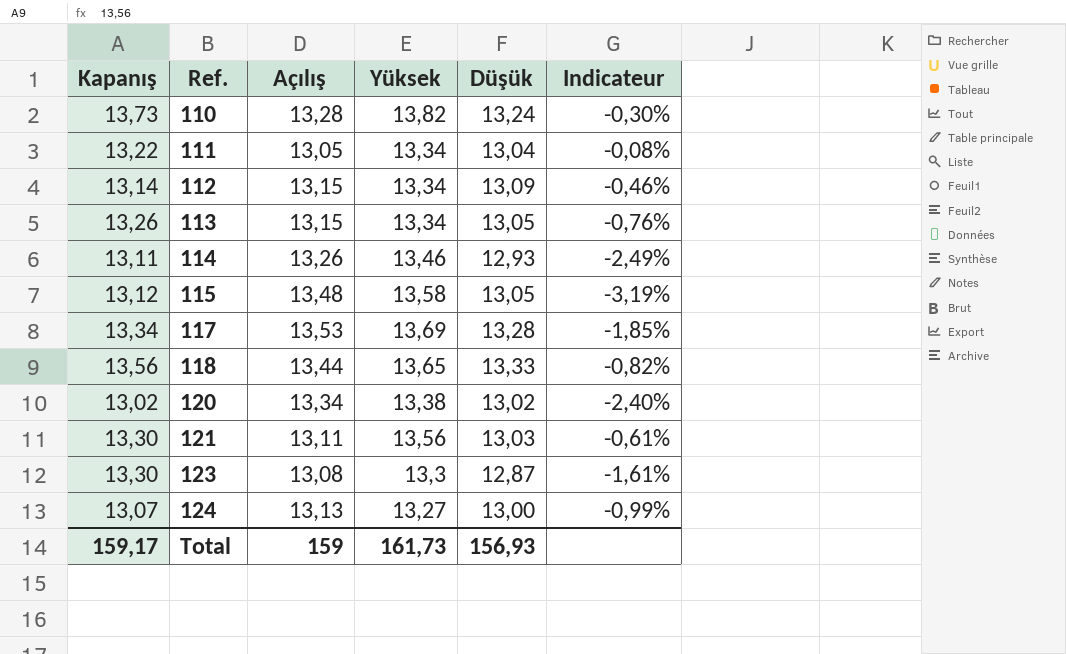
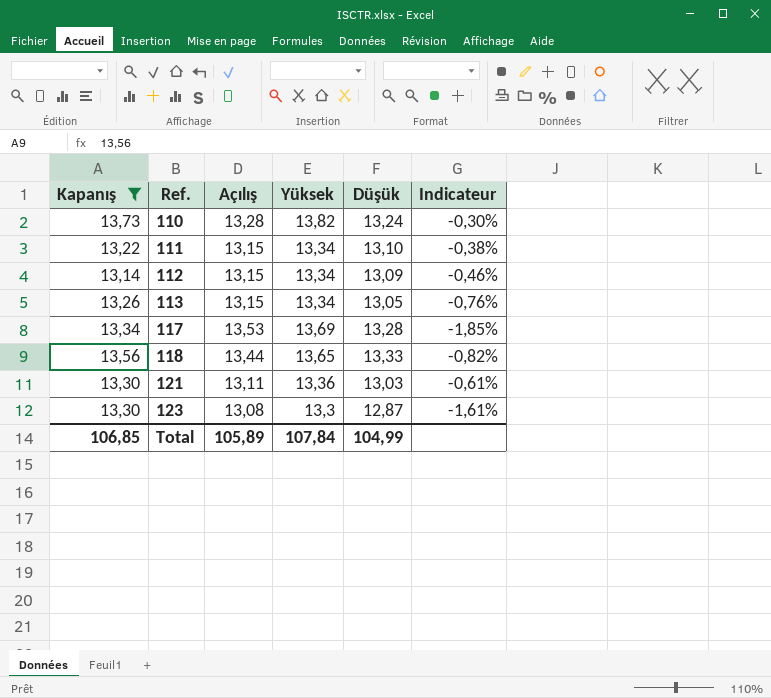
filter: none -> Kapanış >= 13,14
111 | Açılış: 13,05 -> 13,15
111 | Düşük: 13,04 -> 13,10
111 | Indicateur: -0,08% -> -0,38%
121 | Yüksek: 13,56 -> 13,36
Total | Kapanış: 159,17 -> 106,85
Total | Açılış: 159 -> 105,89
Total | Yüksek: 161,73 -> 107,84
Total | Düşük: 156,93 -> 104,99

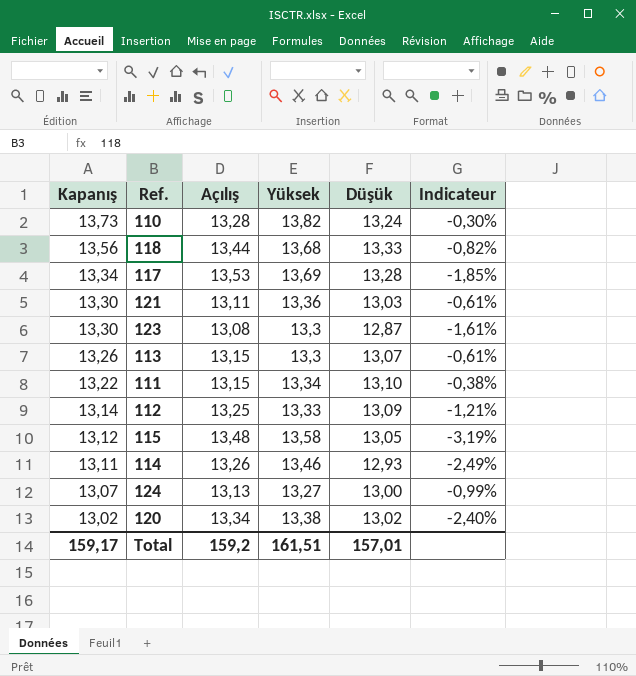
filter: Kapanış >= 13,14 -> none
row order: Ref. ascending -> Kapanış descending
118 | Yüksek: 13,65 -> 13,68
113 | Yüksek: 13,34 -> 13,3
113 | Düşük: 13,05 -> 13,07
113 | Indicateur: -0,76% -> -0,61%
112 | Açılış: 13,15 -> 13,25
112 | Yüksek: 13,34 -> 13,33
112 | Indicateur: -0,46% -> -1,21%
Total | Kapanış: 106,85 -> 159,17
Total | Açılış: 105,89 -> 159,2
Total | Yüksek: 107,84 -> 161,51
Total | Düşük: 104,99 -> 157,01

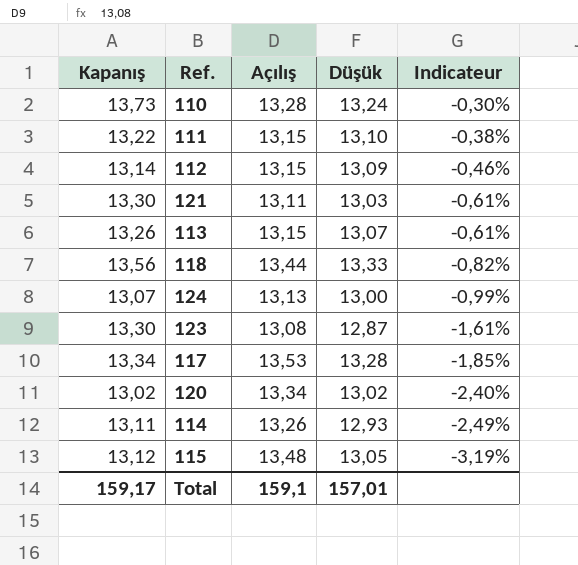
row order: Kapanış descending -> Indicateur descending
column Yüksek | position: 4 -> none
112 | Açılış: 13,25 -> 13,15
112 | Indicateur: -1,21% -> -0,46%
Total | Açılış: 159,2 -> 159,1

